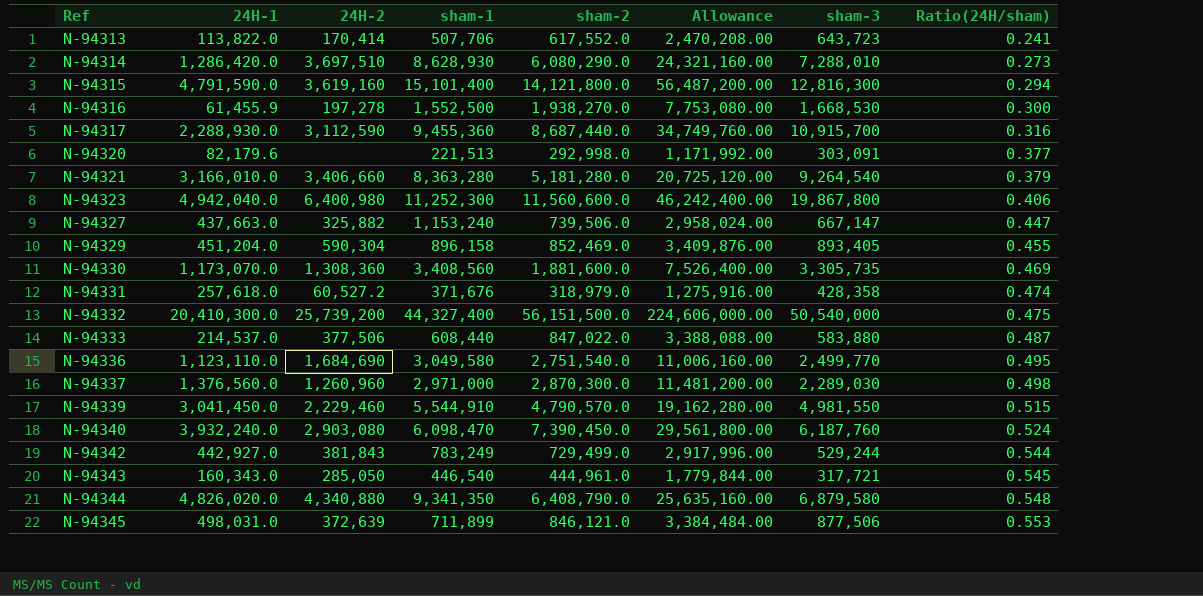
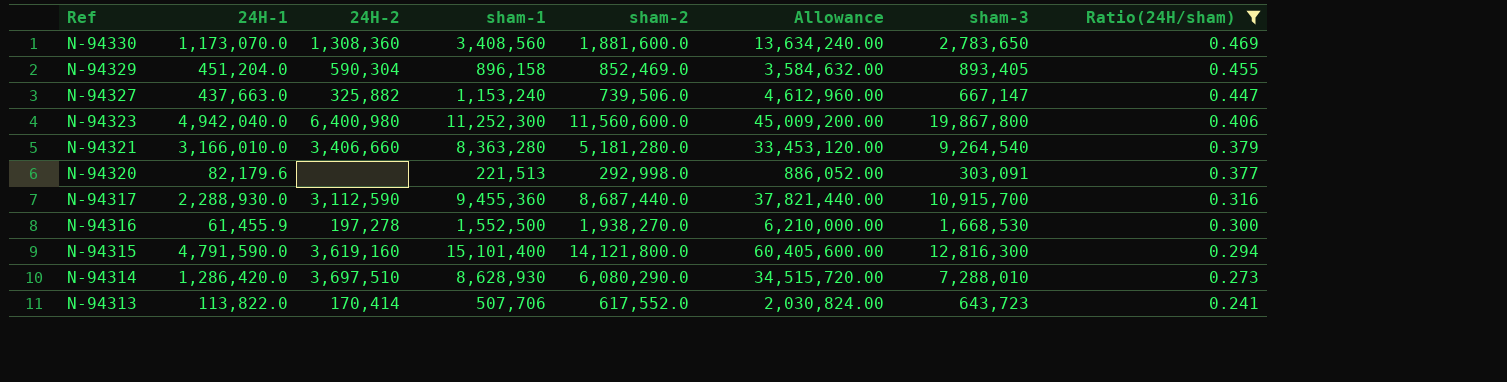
filter: none -> Ratio(24H/sham) <= 0.469
row order: Ref ascending -> Ref descending
column Allowance | formula: [sham-2] * 4 -> [sham-1] * 4
N-94330 | sham-3: 3,305,735 -> 2,783,650

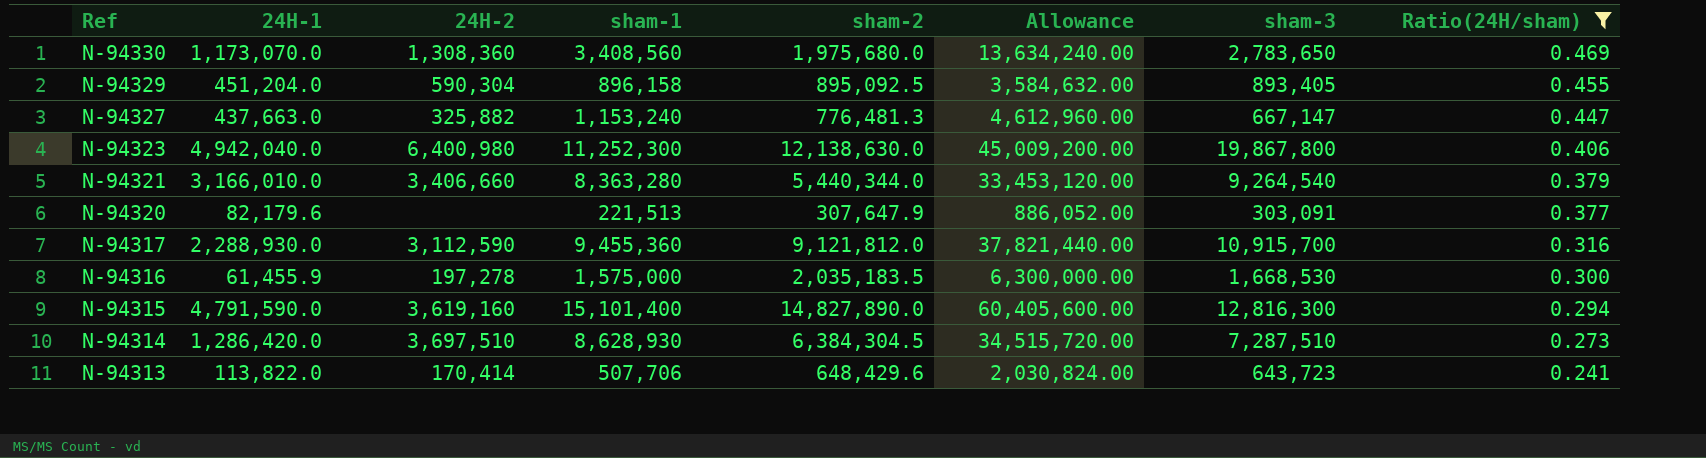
N-94330 | sham-2: 1,881,600.0 -> 1,975,680.0
N-94329 | sham-2: 852,469.0 -> 895,092.5
N-94327 | sham-2: 739,506.0 -> 776,481.3
N-94323 | sham-2: 11,560,600.0 -> 12,138,630.0
N-94321 | sham-2: 5,181,280.0 -> 5,440,344.0
N-94320 | sham-2: 292,998.0 -> 307,647.9
N-94317 | sham-2: 8,687,440.0 -> 9,121,812.0
N-94316 | sham-1: 1,552,500 -> 1,575,000
N-94316 | sham-2: 1,938,270.0 -> 2,035,183.5
N-94316 | Allowance: 6,210,000.00 -> 6,300,000.00
N-94315 | sham-2: 14,121,800.0 -> 14,827,890.0
N-94314 | sham-2: 6,080,290.0 -> 6,384,304.5
N-94314 | sham-3: 7,288,010 -> 7,287,510
N-94313 | sham-2: 617,552.0 -> 648,429.6

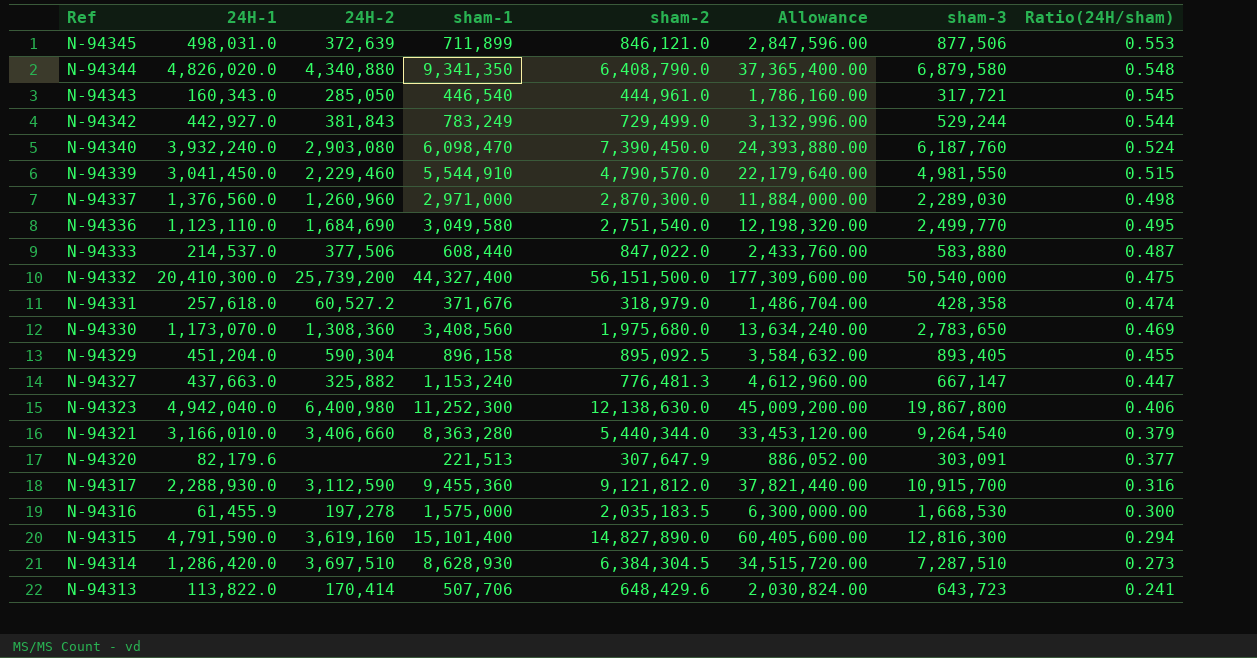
filter: Ratio(24H/sham) <= 0.469 -> none

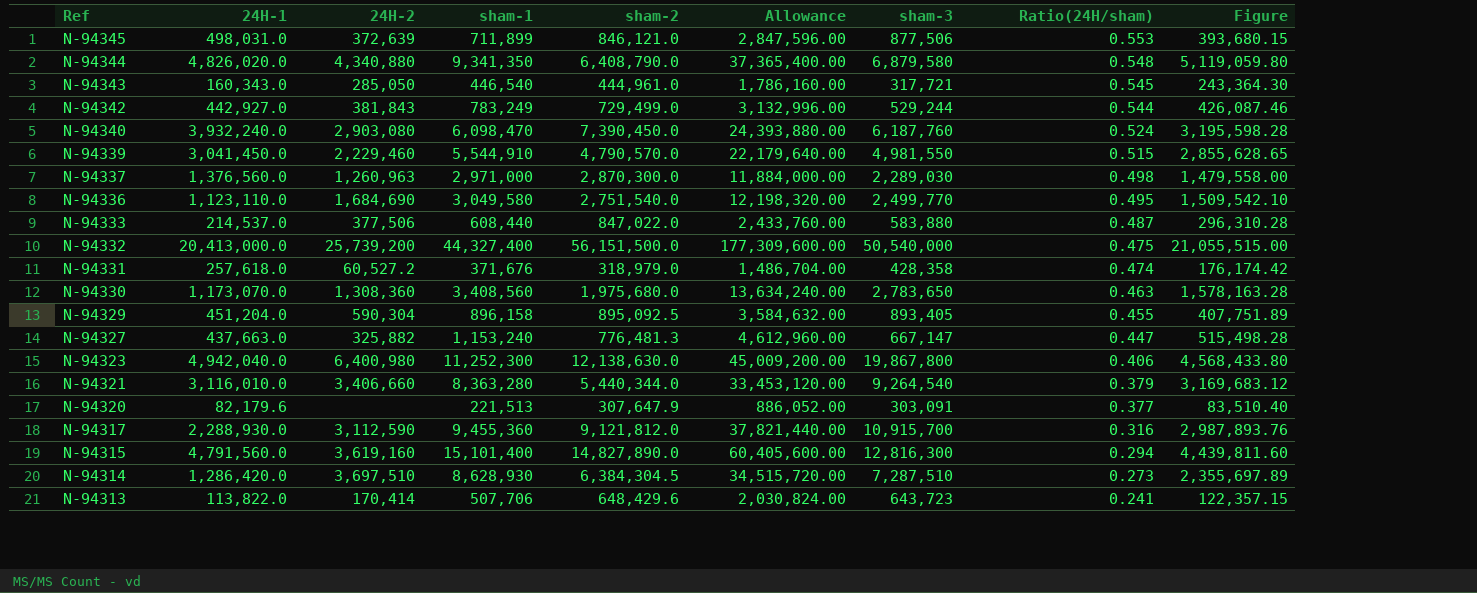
column Figure | formula: none -> [sham-1] * [Ratio(24H/sham)]
row N-94316: 61,455.9 | 197,278 | 1,575,000 | 2,035,183.5 | 6,300,000.00 | 1,668,530 | 0.300 -> none
N-94337 | 24H-2: 1,260,960 -> 1,260,963
N-94332 | 24H-1: 20,410,300.0 -> 20,413,000.0
N-94330 | Ratio(24H/sham): 0.469 -> 0.463
N-94321 | 24H-1: 3,166,010.0 -> 3,116,010.0
N-94315 | 24H-1: 4,791,590.0 -> 4,791,560.0

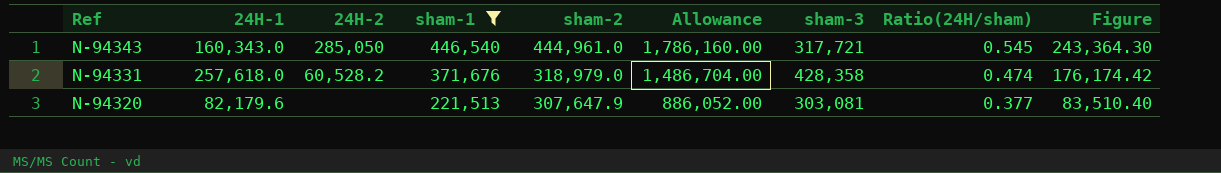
filter: none -> sham-1 <= 446,540
N-94331 | 24H-2: 60,527.2 -> 60,528.2
N-94320 | sham-3: 303,091 -> 303,081

